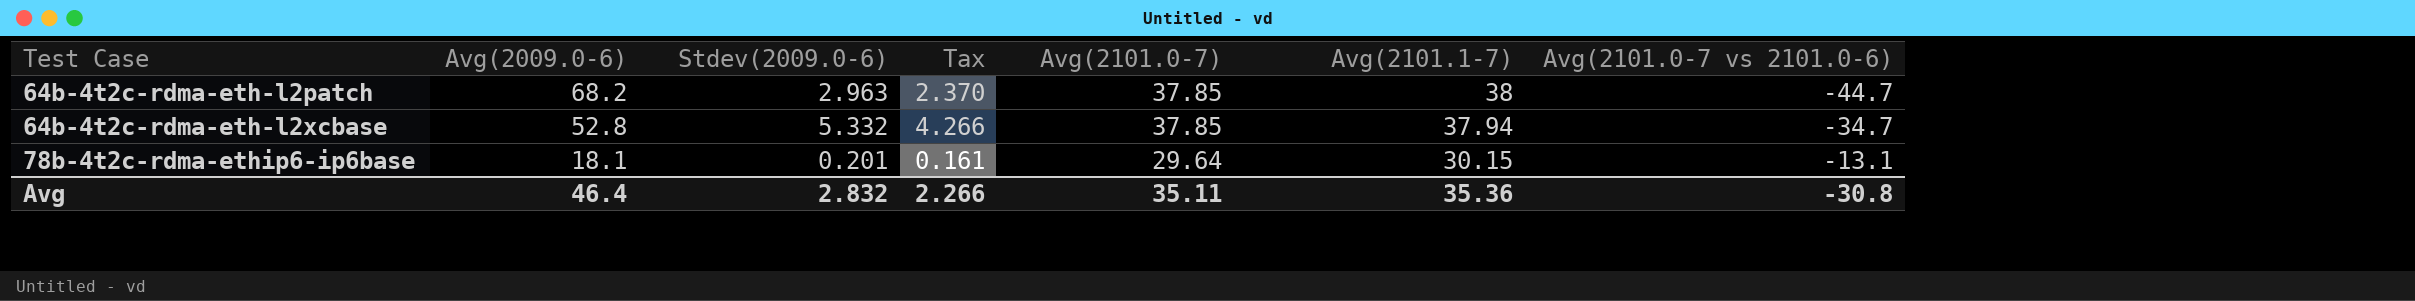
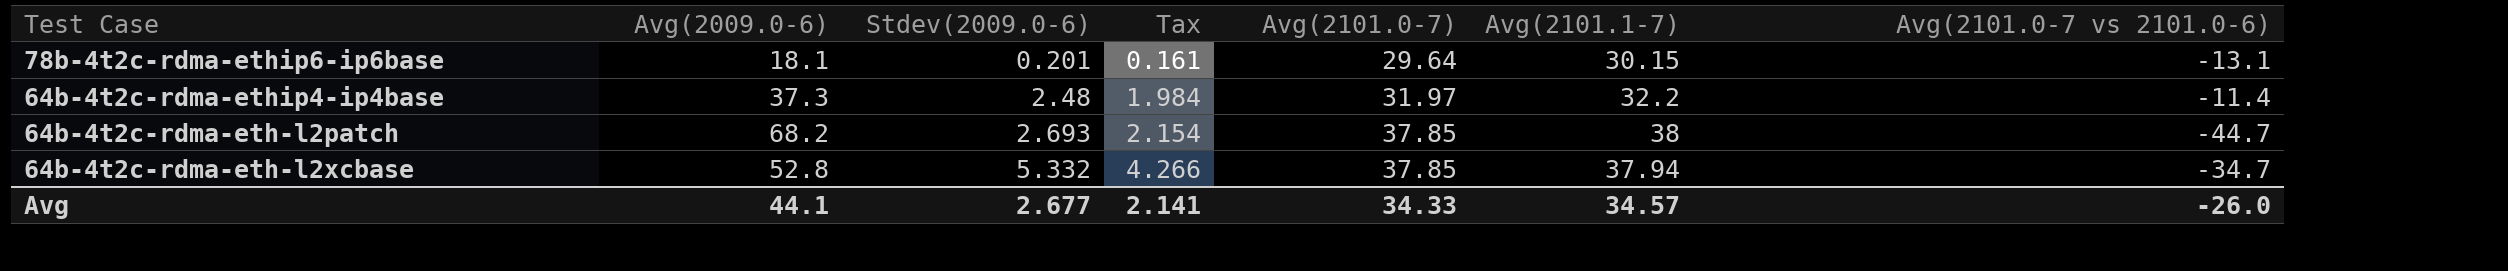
row order: Test Case ascending -> Stdev(2009.0-6) ascending
row 64b-4t2c-rdma-ethip4-ip4base: none -> 37.3 | 2.48 | 1.984 | 31.97 | 32.2 | -11.4
64b-4t2c-rdma-eth-l2patch | Stdev(2009.0-6): 2.963 -> 2.693
64b-4t2c-rdma-eth-l2patch | Tax: 2.370 -> 2.154
Avg | Avg(2009.0-6): 46.4 -> 44.1
Avg | Stdev(2009.0-6): 2.832 -> 2.677
Avg | Tax: 2.266 -> 2.141
Avg | Avg(2101.0-7): 35.11 -> 34.33
Avg | Avg(2101.1-7): 35.36 -> 34.57
Avg | Avg(2101.0-7 vs 2101.0-6): -30.8 -> -26.0

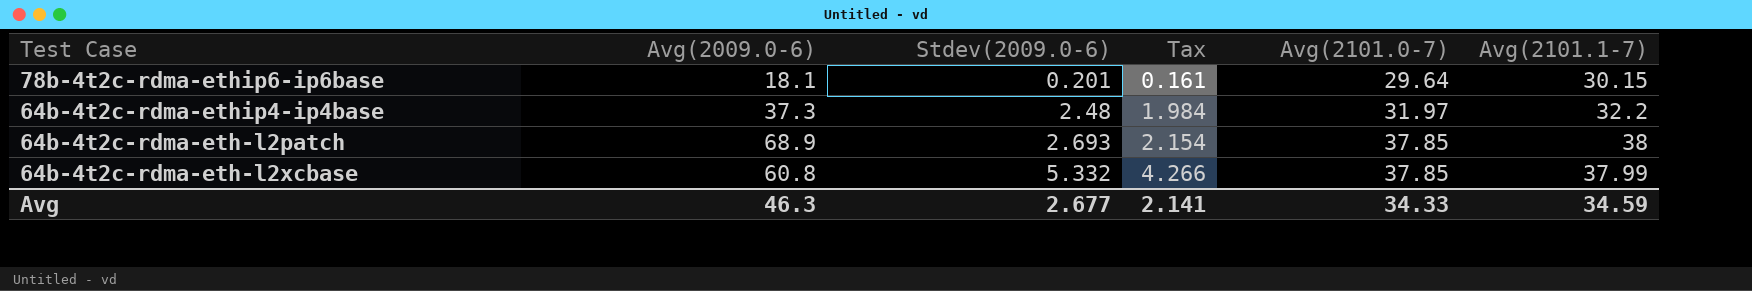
column Avg(2101.0-7 vs 2101.0-6) | position: 7 -> none
64b-4t2c-rdma-eth-l2patch | Avg(2009.0-6): 68.2 -> 68.9
64b-4t2c-rdma-eth-l2xcbase | Avg(2009.0-6): 52.8 -> 60.8
64b-4t2c-rdma-eth-l2xcbase | Avg(2101.1-7): 37.94 -> 37.99
Avg | Avg(2009.0-6): 44.1 -> 46.3
Avg | Avg(2101.1-7): 34.57 -> 34.59

